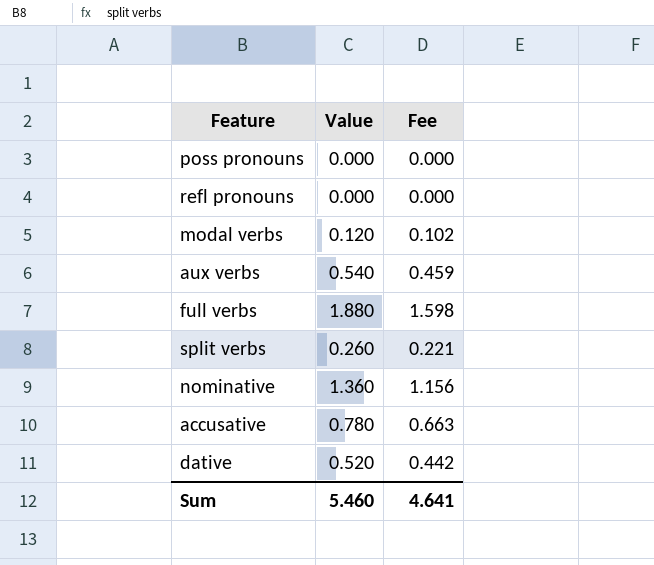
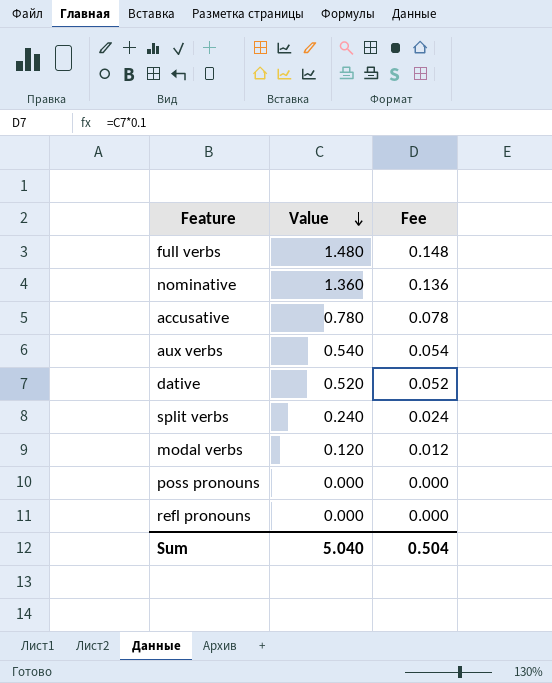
row order: none -> Value descending
column Fee | formula: [Value] * 0.85 -> [Value] * 0.1
full verbs | Value: 1.880 -> 1.480
split verbs | Value: 0.260 -> 0.240
Sum | Value: 5.460 -> 5.040
Sum | Fee: 4.641 -> 0.504

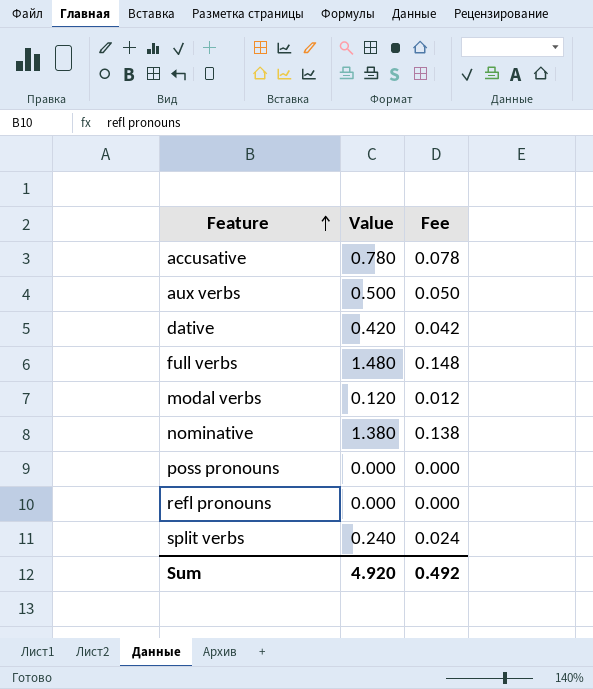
row order: Value descending -> Feature ascending
aux verbs | Value: 0.540 -> 0.500
aux verbs | Fee: 0.054 -> 0.050
dative | Value: 0.520 -> 0.420
dative | Fee: 0.052 -> 0.042
nominative | Value: 1.360 -> 1.380
nominative | Fee: 0.136 -> 0.138
Sum | Value: 5.040 -> 4.920
Sum | Fee: 0.504 -> 0.492

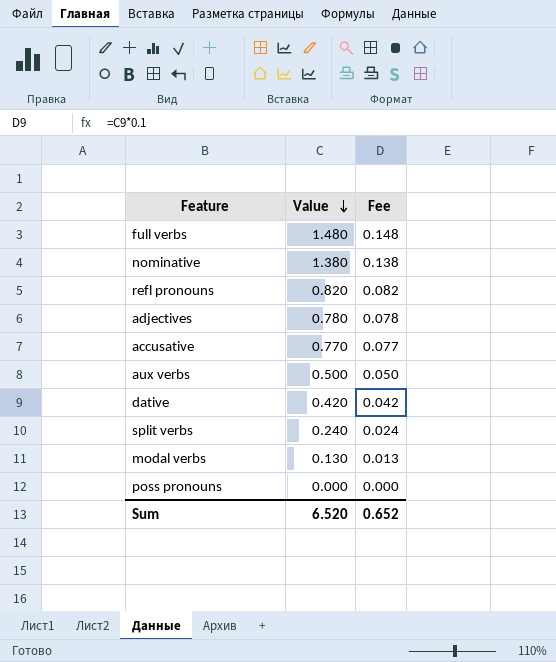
row order: Feature ascending -> Value descending
refl pronouns | Value: 0.000 -> 0.820
refl pronouns | Fee: 0.000 -> 0.082
row adjectives: none -> 0.780 | 0.078
accusative | Value: 0.780 -> 0.770
accusative | Fee: 0.078 -> 0.077
modal verbs | Value: 0.120 -> 0.130
modal verbs | Fee: 0.012 -> 0.013
Sum | Value: 4.920 -> 6.520
Sum | Fee: 0.492 -> 0.652

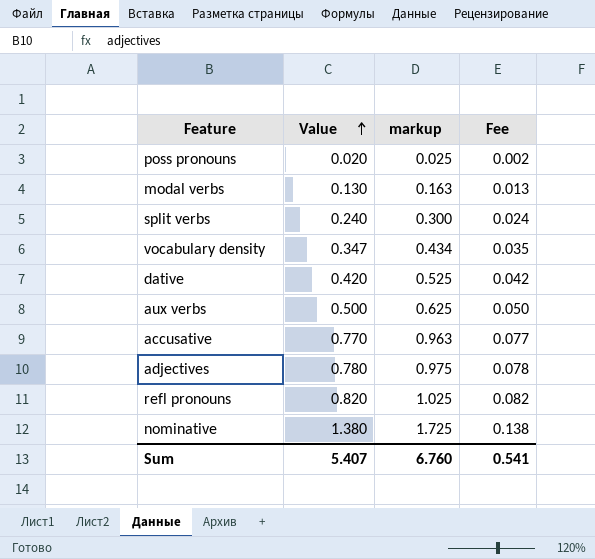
row order: Value descending -> Value ascending
column markup | formula: none -> [Value] * 1.25
row full verbs: 1.480 | 0.148 -> none
poss pronouns | Value: 0.000 -> 0.020
poss pronouns | Fee: 0.000 -> 0.002
row vocabulary density: none -> 0.347 | 0.434 | 0.035
Sum | Value: 6.520 -> 5.407
Sum | Fee: 0.652 -> 0.541

